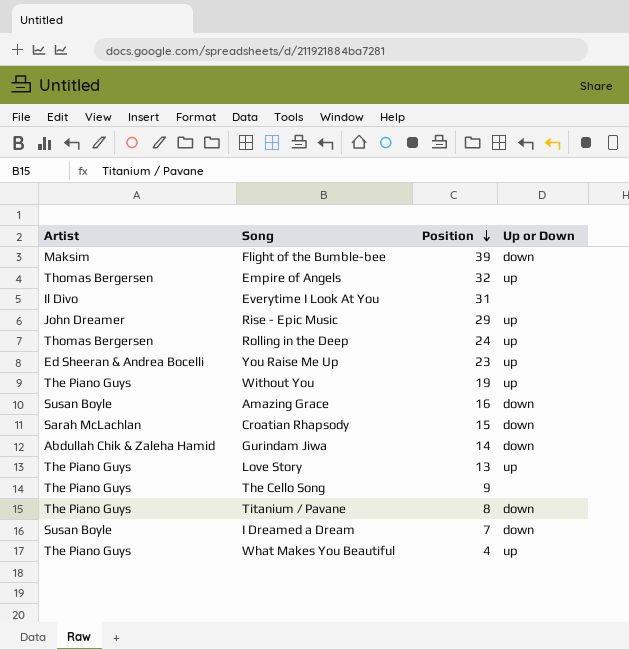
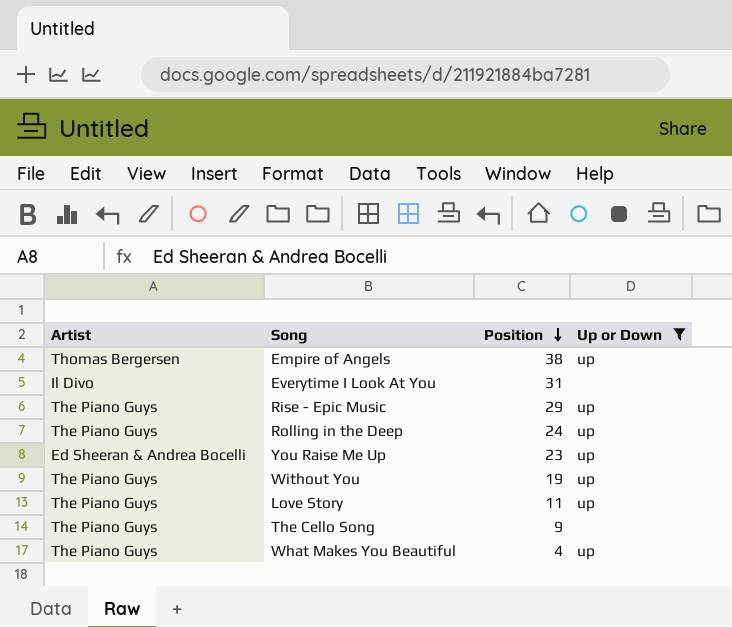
filter: none -> Up or Down != down
Empire of Angels | Position: 32 -> 38
Rise - Epic Music | Artist: John Dreamer -> The Piano Guys
Rolling in the Deep | Artist: Thomas Bergersen -> The Piano Guys
Love Story | Position: 13 -> 11

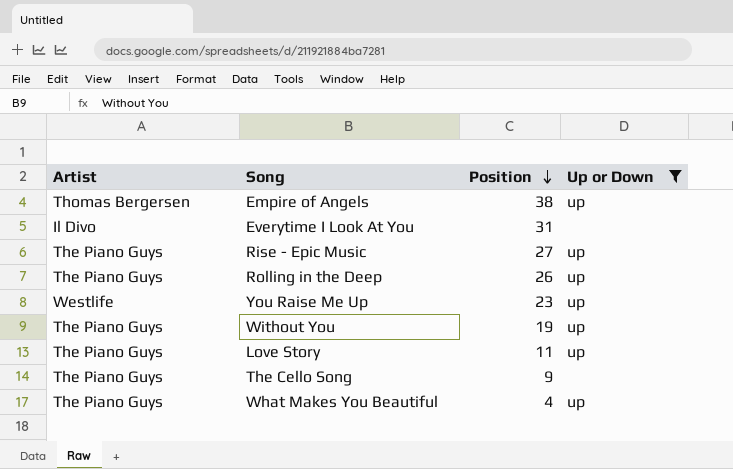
Rise - Epic Music | Position: 29 -> 27
Rolling in the Deep | Position: 24 -> 26
You Raise Me Up | Artist: Ed Sheeran & Andrea Bocelli -> Westlife

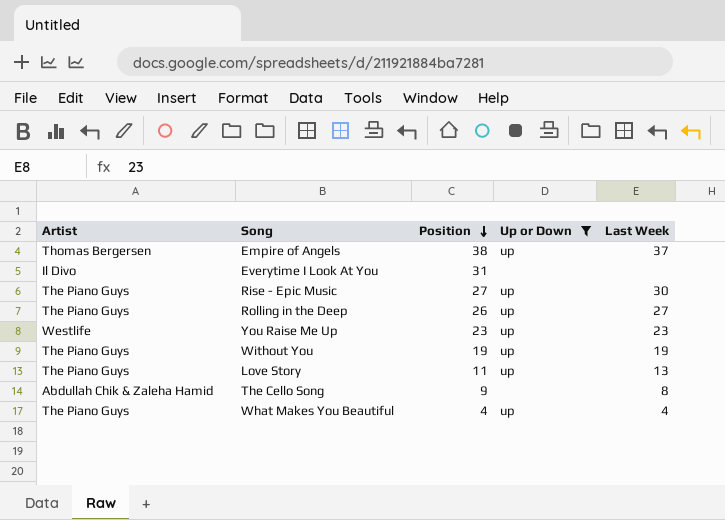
column Last Week | position: none -> 5
The Cello Song | Artist: The Piano Guys -> Abdullah Chik & Zaleha Hamid

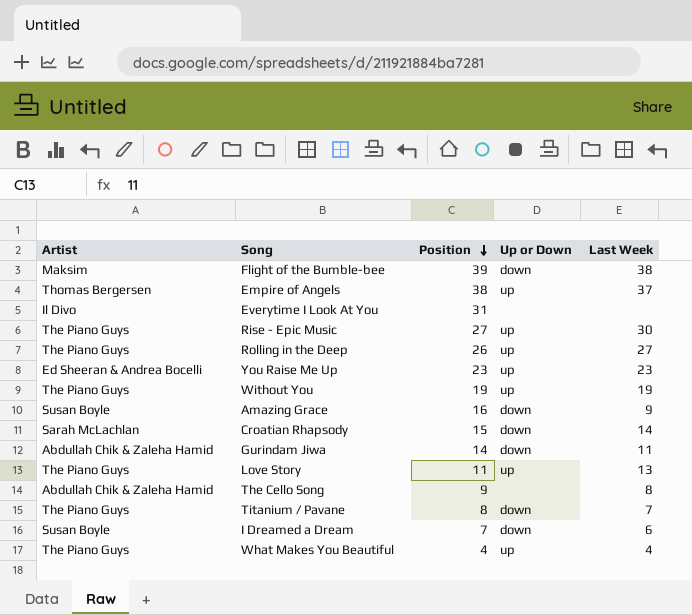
filter: Up or Down != down -> none
You Raise Me Up | Artist: Westlife -> Ed Sheeran & Andrea Bocelli

